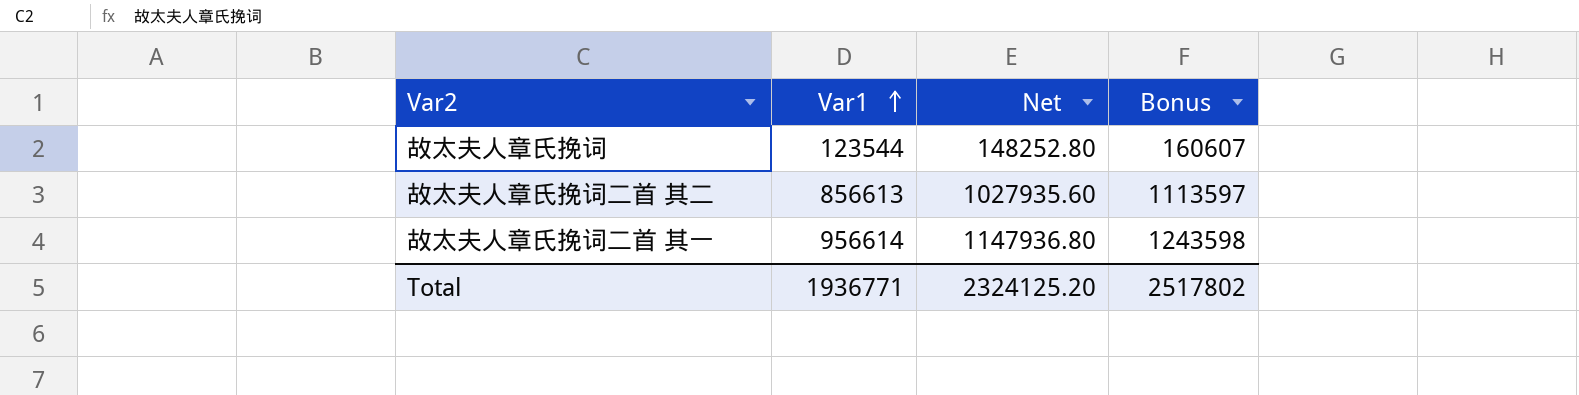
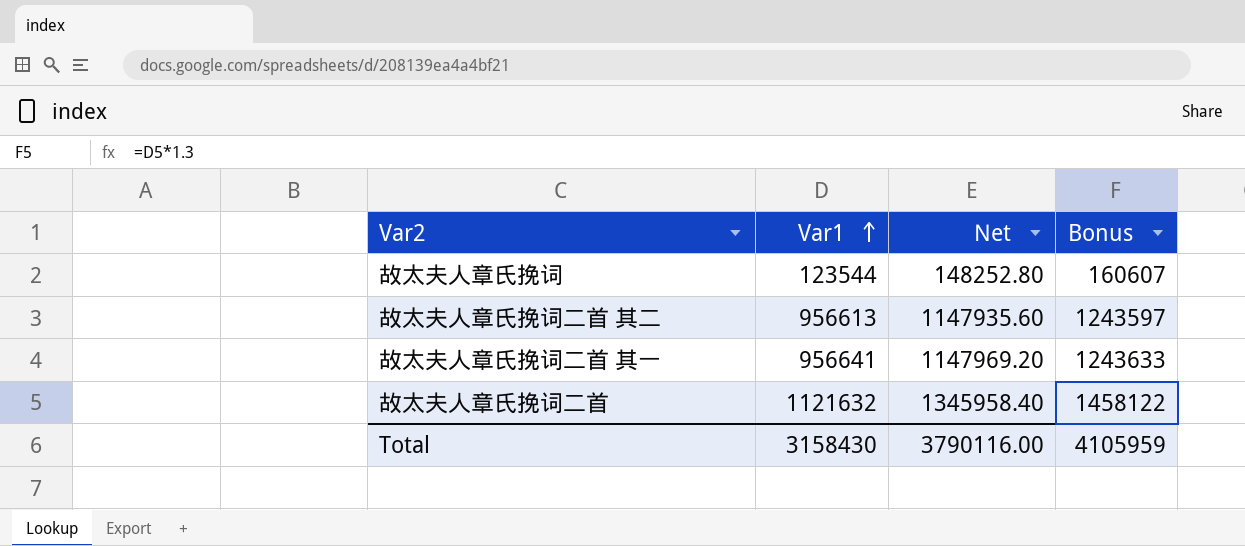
故太夫人章氏挽词二首 其二 | Var1: 856613 -> 956613
故太夫人章氏挽词二首 其二 | Net: 1027935.60 -> 1147935.60
故太夫人章氏挽词二首 其二 | Bonus: 1113597 -> 1243597
故太夫人章氏挽词二首 其一 | Var1: 956614 -> 956641
故太夫人章氏挽词二首 其一 | Net: 1147936.80 -> 1147969.20
故太夫人章氏挽词二首 其一 | Bonus: 1243598 -> 1243633
row 故太夫人章氏挽词二首: none -> 1121632 | 1345958.40 | 1458122
Total | Var1: 1936771 -> 3158430
Total | Net: 2324125.20 -> 3790116.00
Total | Bonus: 2517802 -> 4105959

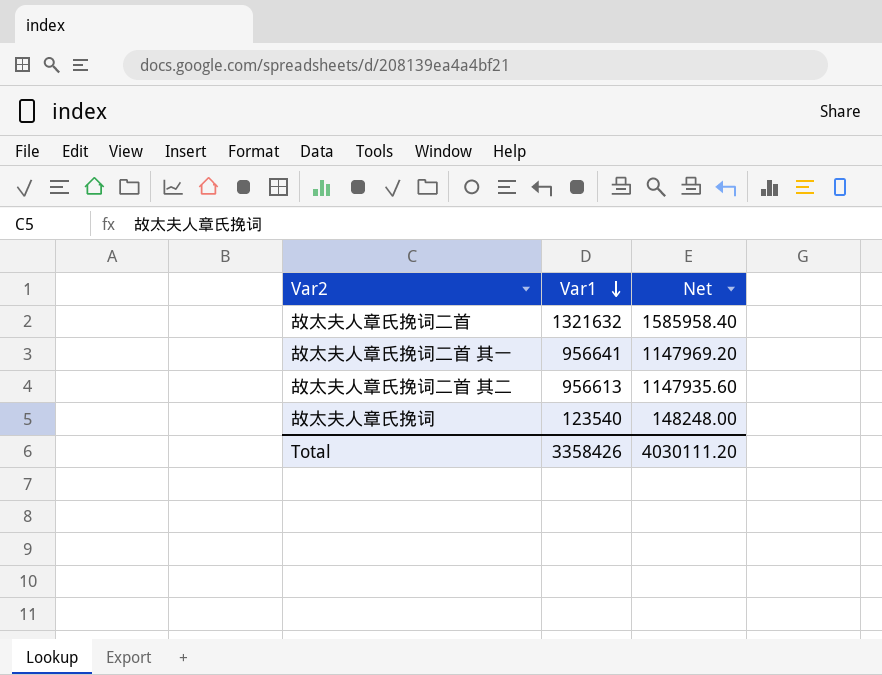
row order: Var1 ascending -> Var1 descending
column Bonus | formula: [Var1] * 1.3 -> none
故太夫人章氏挽词二首 | Var1: 1121632 -> 1321632
故太夫人章氏挽词二首 | Net: 1345958.40 -> 1585958.40
故太夫人章氏挽词 | Var1: 123544 -> 123540
故太夫人章氏挽词 | Net: 148252.80 -> 148248.00
Total | Var1: 3158430 -> 3358426
Total | Net: 3790116.00 -> 4030111.20

